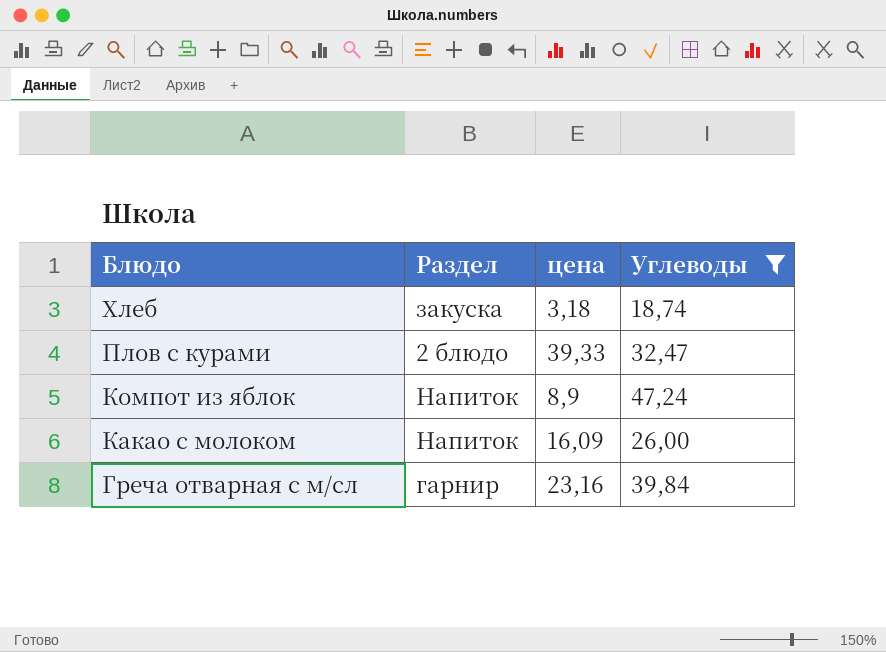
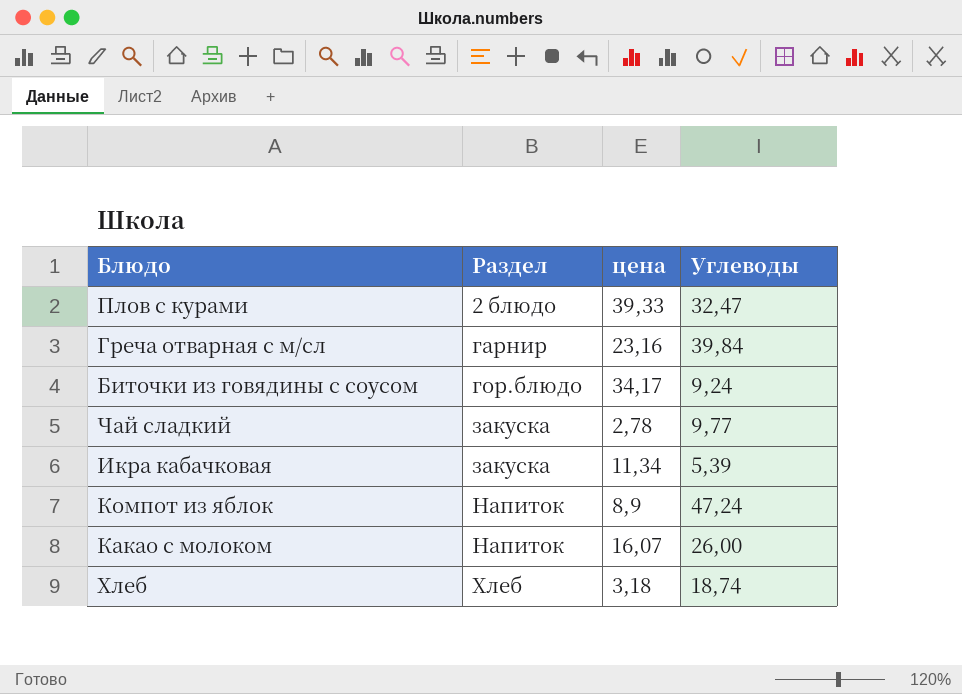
filter: Углеводы >= 18,74 -> none
row order: Блюдо descending -> Раздел ascending
Какао с молоком | цена: 16,09 -> 16,07
Хлеб | Раздел: закуска -> Хлеб

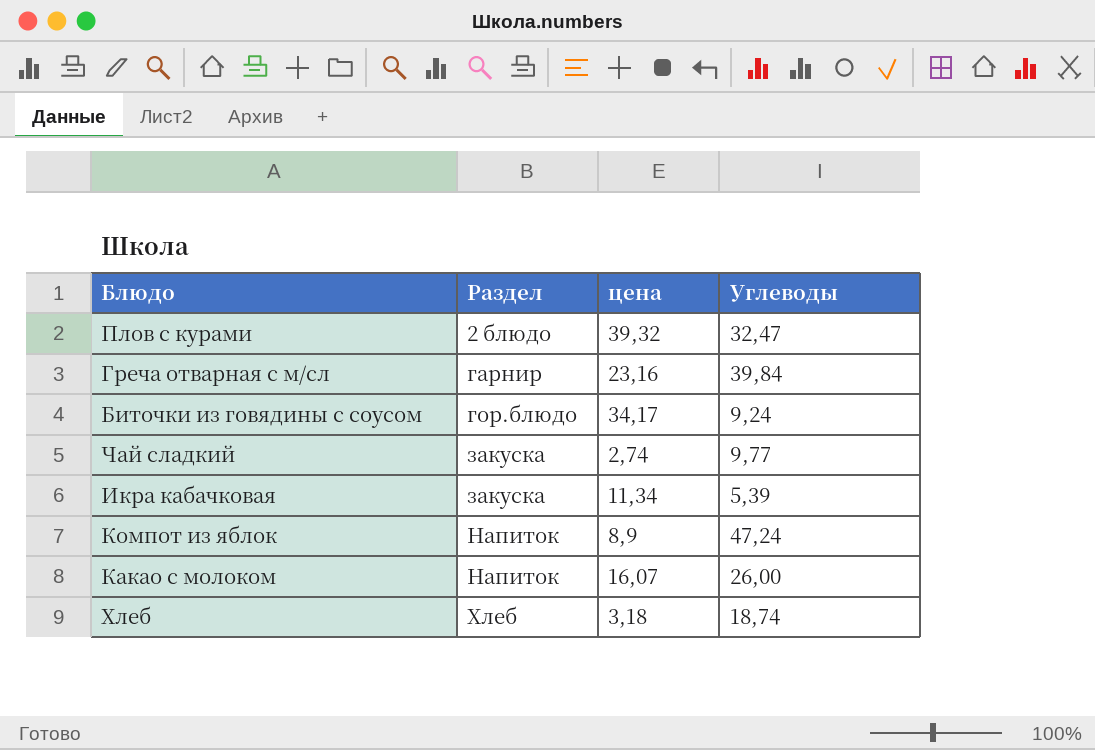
Плов с курами | цена: 39,33 -> 39,32
Чай сладкий | цена: 2,78 -> 2,74

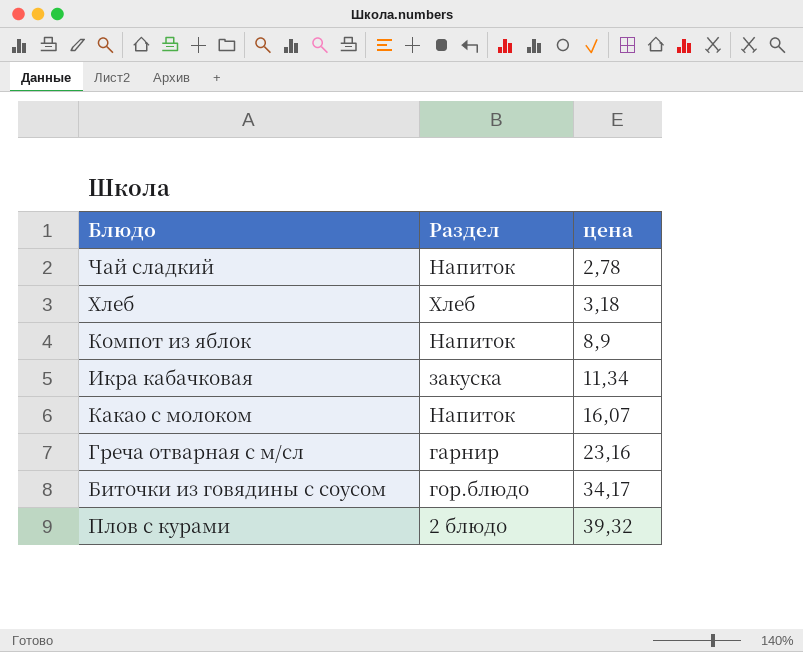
row order: Раздел ascending -> цена ascending
column Углеводы | position: 4 -> none
Чай сладкий | Раздел: закуска -> Напиток
Чай сладкий | цена: 2,74 -> 2,78

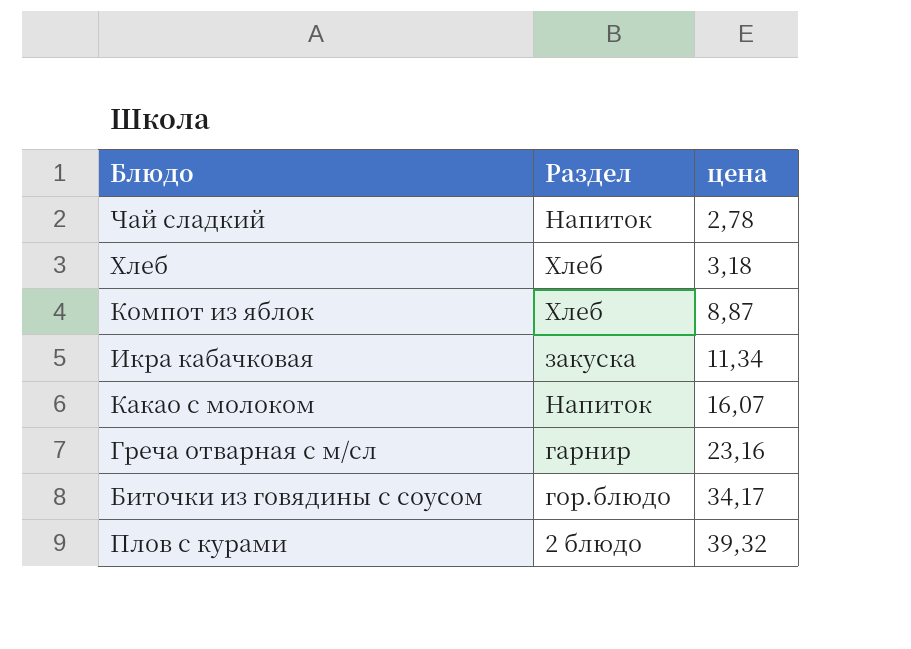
Компот из яблок | Раздел: Напиток -> Хлеб
Компот из яблок | цена: 8,9 -> 8,87

